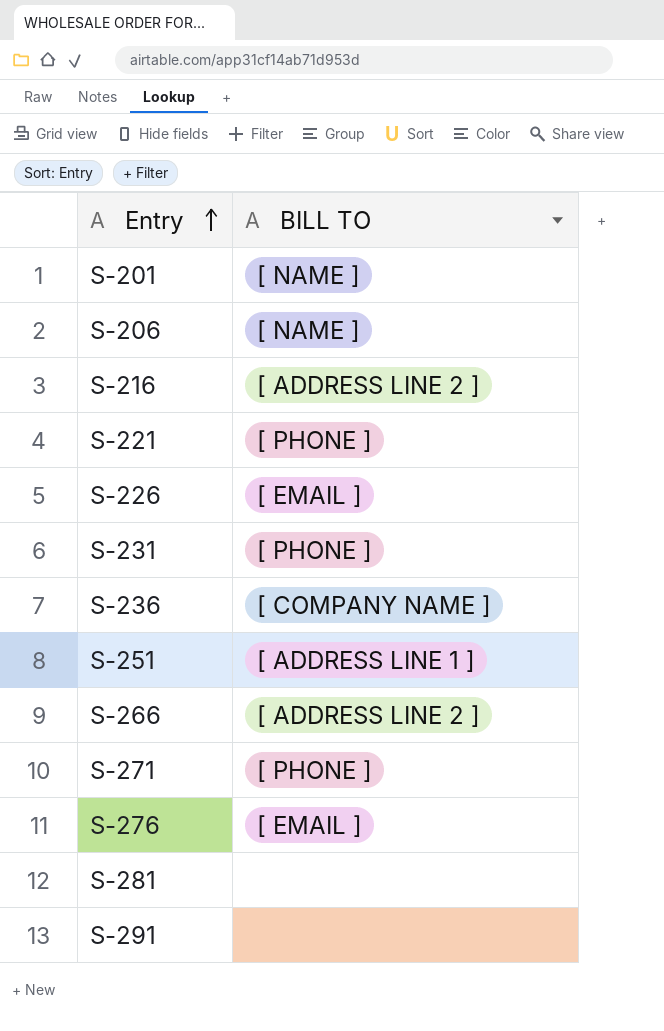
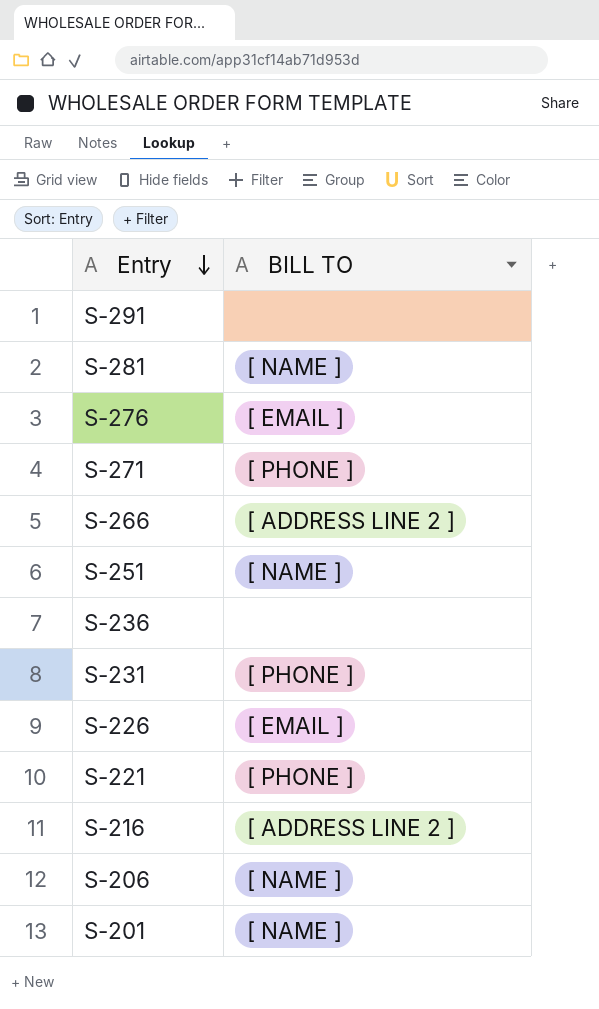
row order: Entry ascending -> Entry descending
S-281 | BILL TO: none -> [ NAME ]
S-251 | BILL TO: [ ADDRESS LINE 1 ] -> [ NAME ]
S-236 | BILL TO: [ COMPANY NAME ] -> none

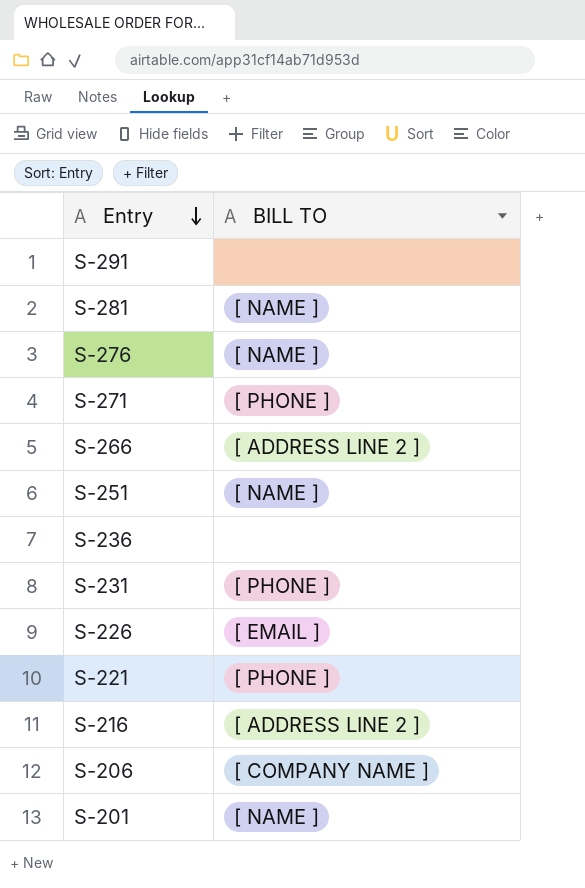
S-276 | BILL TO: [ EMAIL ] -> [ NAME ]
S-206 | BILL TO: [ NAME ] -> [ COMPANY NAME ]

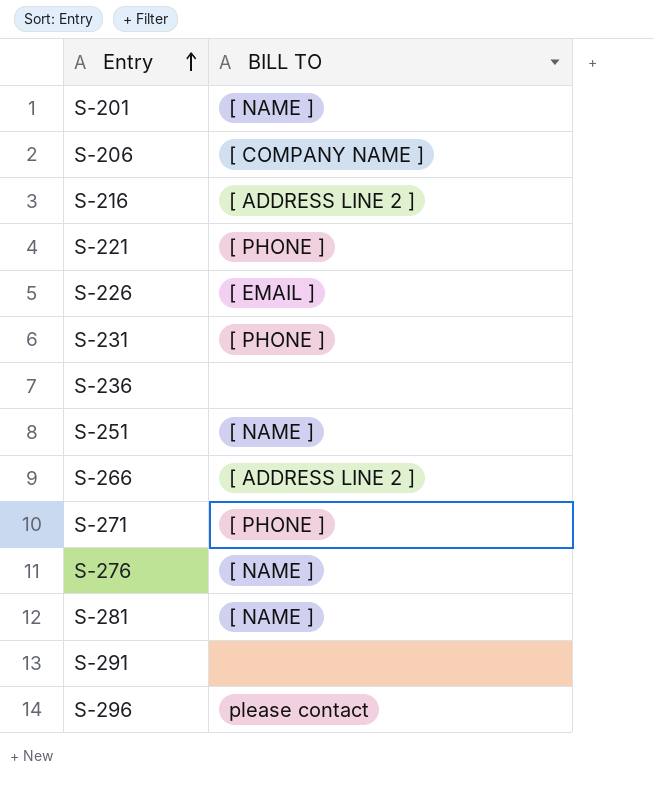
row order: Entry descending -> Entry ascending
row S-296: none -> please contact

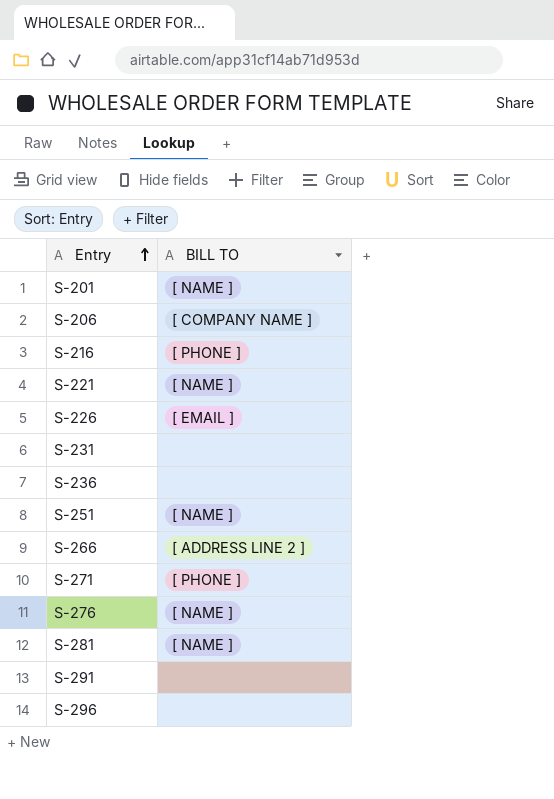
S-216 | BILL TO: [ ADDRESS LINE 2 ] -> [ PHONE ]
S-221 | BILL TO: [ PHONE ] -> [ NAME ]
S-231 | BILL TO: [ PHONE ] -> none
S-296 | BILL TO: please contact -> none

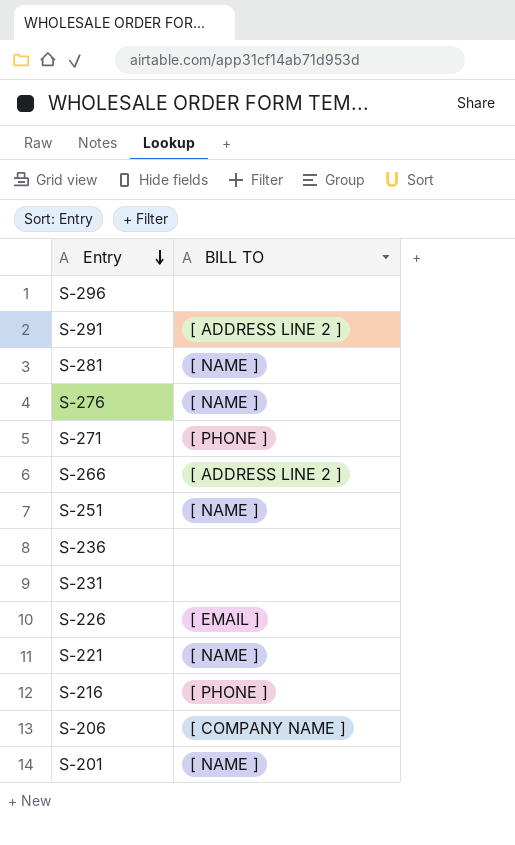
row order: Entry ascending -> Entry descending
S-291 | BILL TO: none -> [ ADDRESS LINE 2 ]

